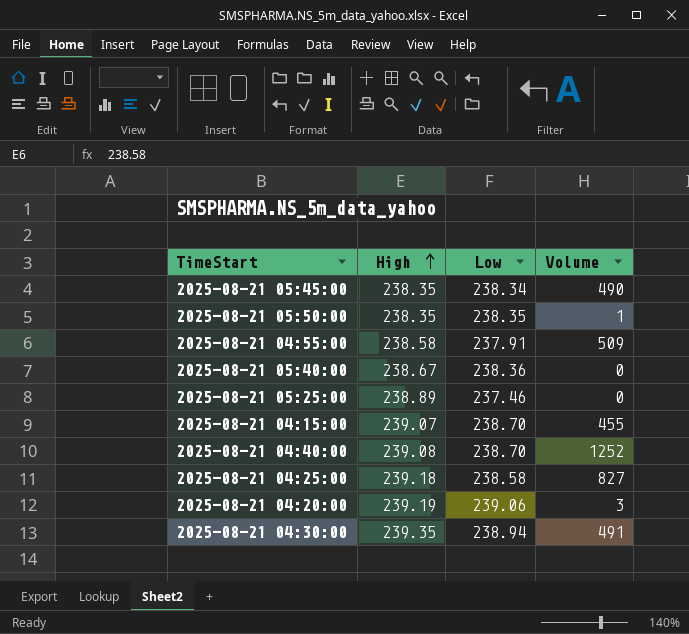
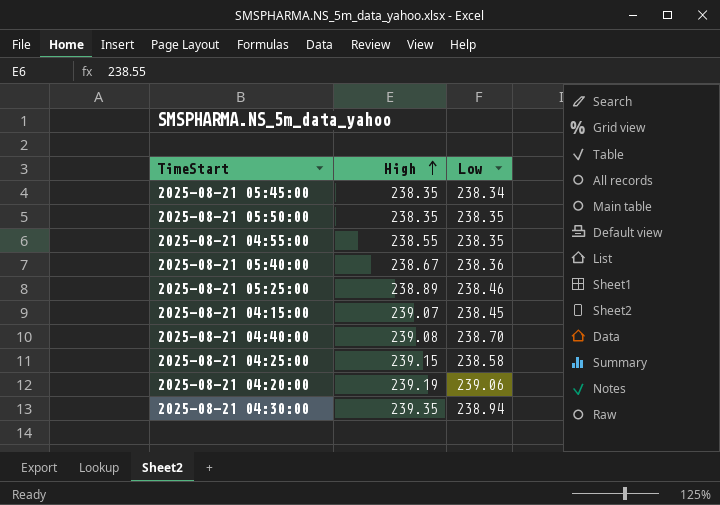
column Volume | position: 4 -> none
2025-08-21 04:55:00 | High: 238.58 -> 238.55
2025-08-21 04:55:00 | Low: 237.91 -> 238.35
2025-08-21 05:25:00 | Low: 237.46 -> 238.46
2025-08-21 04:15:00 | Low: 238.70 -> 238.45
2025-08-21 04:25:00 | High: 239.18 -> 239.15

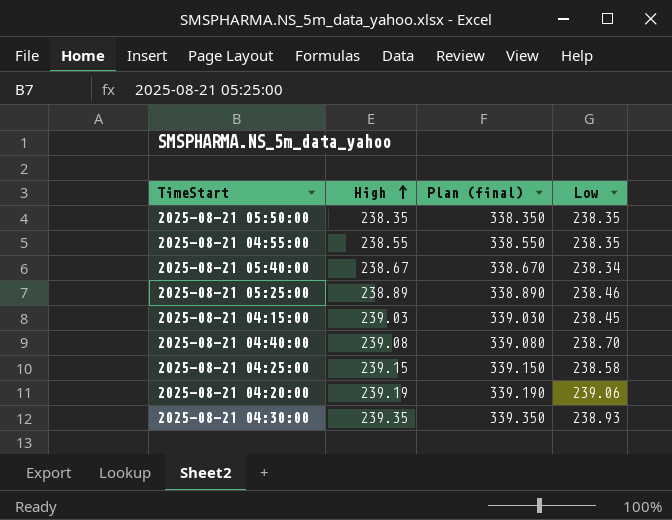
column Plan (final) | formula: none -> [High] + 100
row 2025-08-21 05:45:00: 238.35 | 238.34 -> none
2025-08-21 05:40:00 | Low: 238.36 -> 238.34
2025-08-21 04:15:00 | High: 239.07 -> 239.03
2025-08-21 04:30:00 | Low: 238.94 -> 238.93

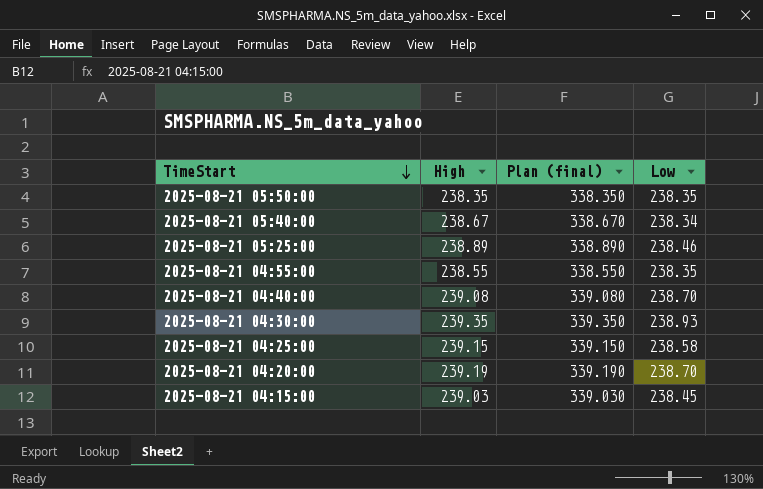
row order: High ascending -> TimeStart descending
2025-08-21 04:20:00 | Low: 239.06 -> 238.70

